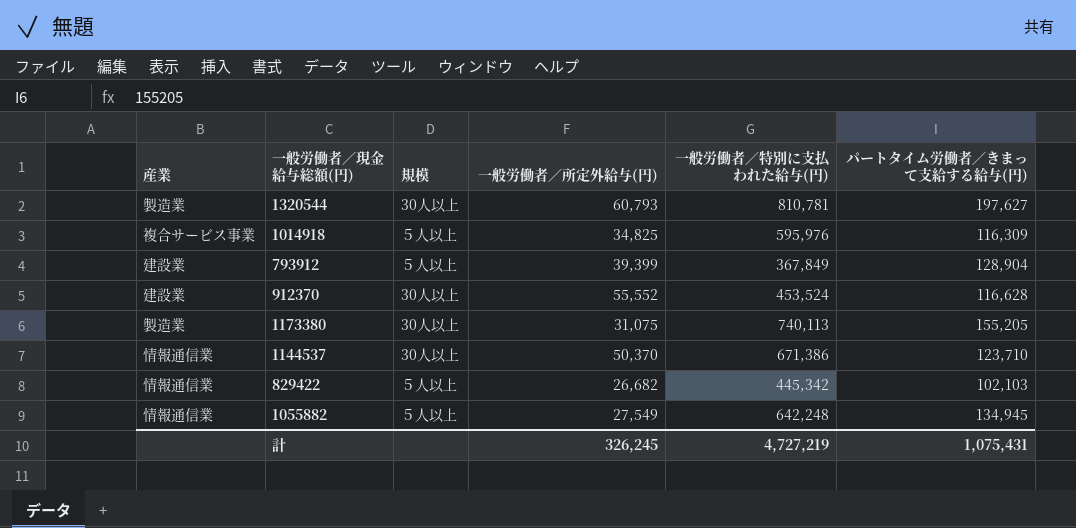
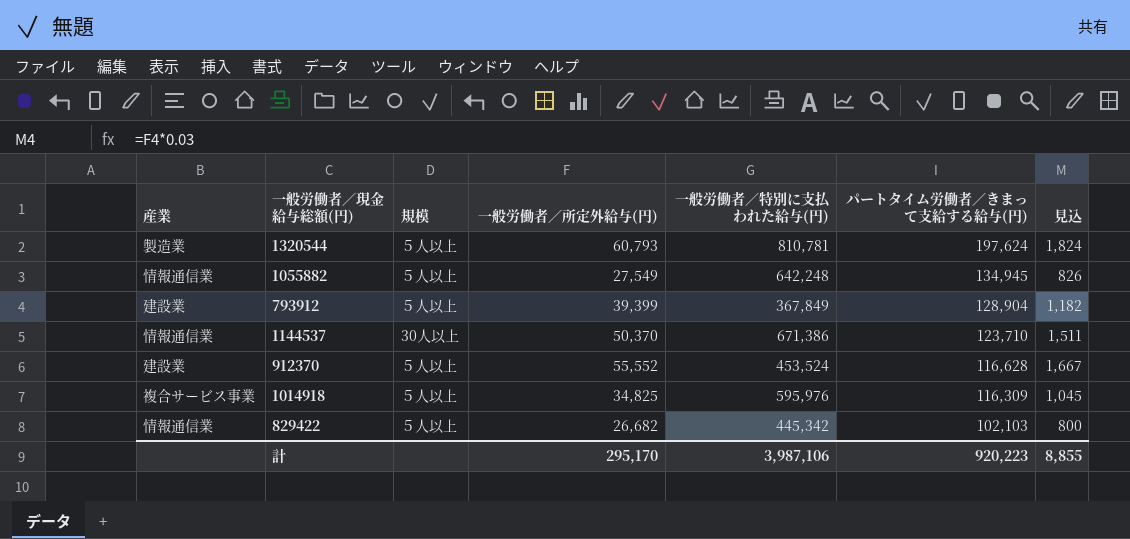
row order: none -> パートタイム労働者／きまって支給する給与(円) descending
column 見込 | formula: none -> [一般労働者／所定外給与(円)] * 0.03
row 1173380: 製造業 | 30人以上 | 31,075 | 740,113 | 155,205 -> none
1320544 | 規模: 30人以上 -> ５人以上
1320544 | パートタイム労働者／きまって支給する給与(円): 197,627 -> 197,624
912370 | 規模: 30人以上 -> ５人以上
計 | 一般労働者／所定外給与(円): 326,245 -> 295,170
計 | 一般労働者／特別に支払われた給与(円): 4,727,219 -> 3,987,106
計 | パートタイム労働者／きまって支給する給与(円): 1,075,431 -> 920,223

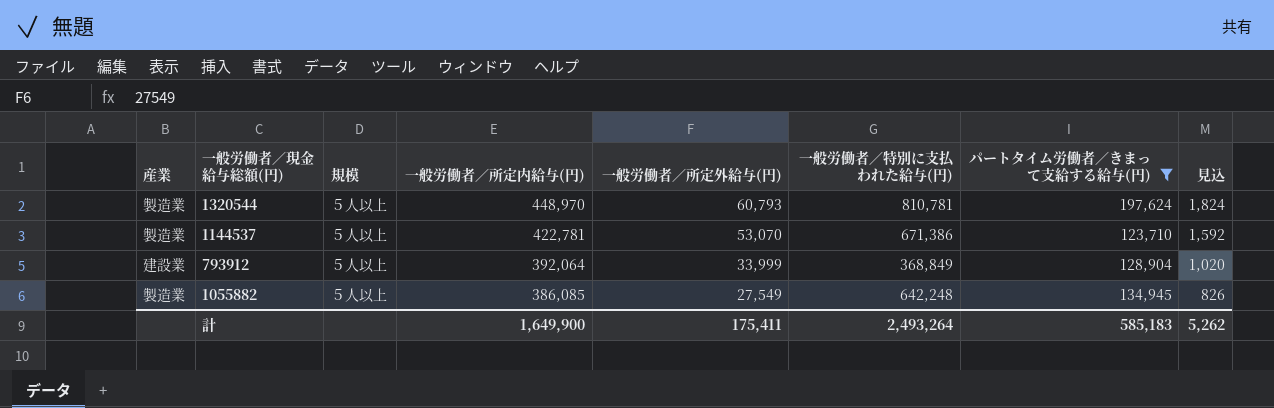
filter: none -> パートタイム労働者／きまって支給する給与(円) >= 123,710
row order: パートタイム労働者／きまって支給する給与(円) descending -> 一般労働者／所定内給与(円) descending
column 一般労働者／所定内給与(円) | position: none -> 4
1144537 | 産業: 情報通信業 -> 製造業
1144537 | 規模: 30人以上 -> ５人以上
1144537 | 一般労働者／所定外給与(円): 50,370 -> 53,070
1144537 | 見込: 1,511 -> 1,592
793912 | 一般労働者／所定外給与(円): 39,399 -> 33,999
793912 | 一般労働者／特別に支払われた給与(円): 367,849 -> 368,849
793912 | 見込: 1,182 -> 1,020
1055882 | 産業: 情報通信業 -> 製造業
計 | 一般労働者／所定外給与(円): 295,170 -> 175,411
計 | 一般労働者／特別に支払われた給与(円): 3,987,106 -> 2,493,264
計 | パートタイム労働者／きまって支給する給与(円): 920,223 -> 585,183
計 | 見込: 8,855 -> 5,262

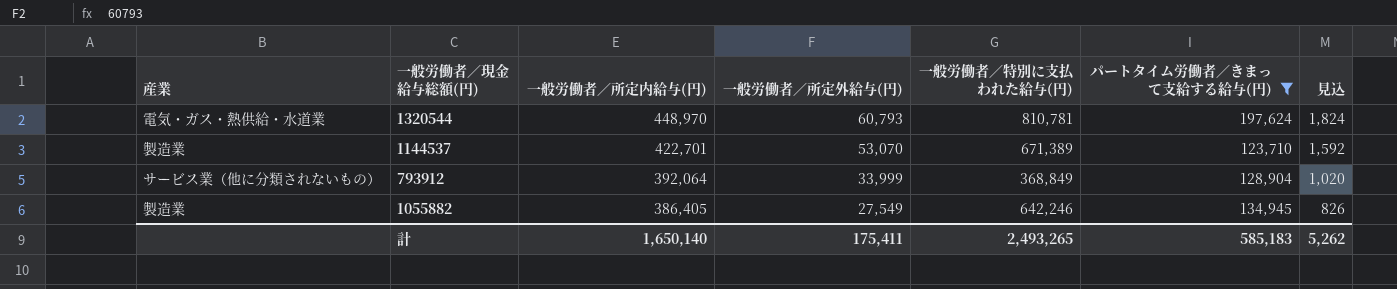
column 規模 | position: 3 -> none
1320544 | 産業: 製造業 -> 電気・ガス・熱供給・水道業
1144537 | 一般労働者／所定内給与(円): 422,781 -> 422,701
1144537 | 一般労働者／特別に支払われた給与(円): 671,386 -> 671,389
793912 | 産業: 建設業 -> サービス業（他に分類されないもの）
1055882 | 一般労働者／所定内給与(円): 386,085 -> 386,405
1055882 | 一般労働者／特別に支払われた給与(円): 642,248 -> 642,246
計 | 一般労働者／所定内給与(円): 1,649,900 -> 1,650,140
計 | 一般労働者／特別に支払われた給与(円): 2,493,264 -> 2,493,265

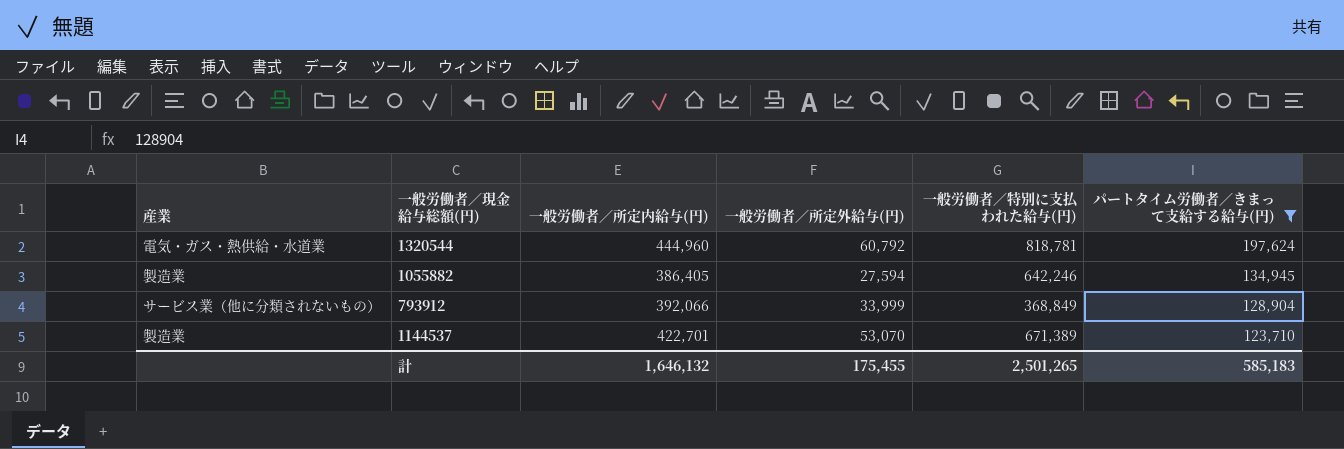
row order: 一般労働者／所定内給与(円) descending -> パートタイム労働者／きまって支給する給与(円) descending
column 見込 | formula: [一般労働者／所定外給与(円)] * 0.03 -> none
1320544 | 一般労働者／所定内給与(円): 448,970 -> 444,960
1320544 | 一般労働者／所定外給与(円): 60,793 -> 60,792
1320544 | 一般労働者／特別に支払われた給与(円): 810,781 -> 818,781
1055882 | 一般労働者／所定外給与(円): 27,549 -> 27,594
793912 | 一般労働者／所定内給与(円): 392,064 -> 392,066
計 | 一般労働者／所定内給与(円): 1,650,140 -> 1,646,132
計 | 一般労働者／所定外給与(円): 175,411 -> 175,455
計 | 一般労働者／特別に支払われた給与(円): 2,493,265 -> 2,501,265

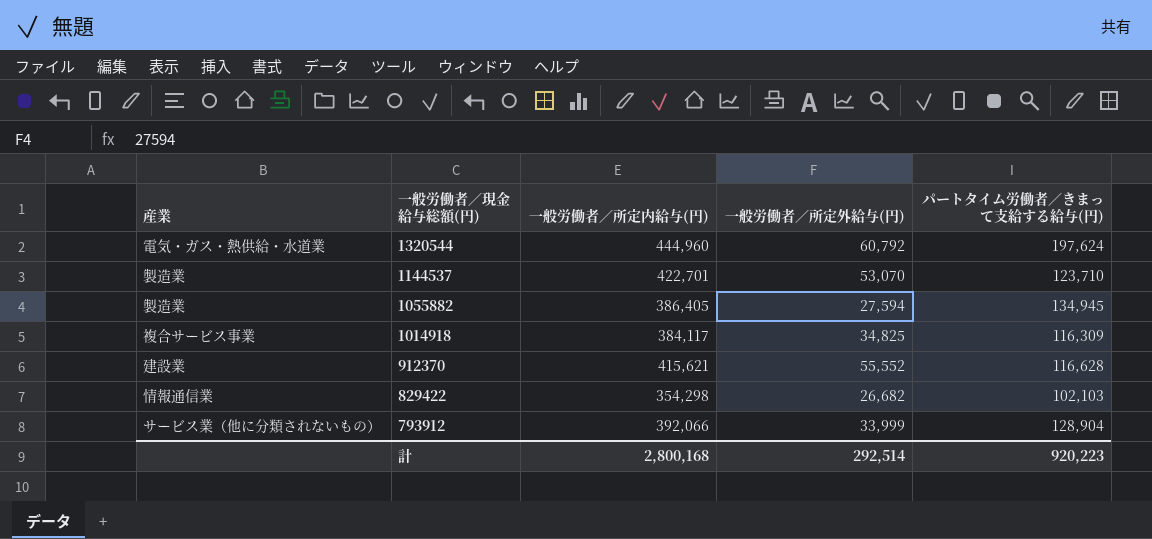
filter: パートタイム労働者／きまって支給する給与(円) >= 123,710 -> none
row order: パートタイム労働者／きまって支給する給与(円) descending -> 一般労働者／現金給与総額(円) descending
column 一般労働者／特別に支払われた給与(円) | position: 5 -> none
計 | 一般労働者／所定内給与(円): 1,646,132 -> 2,800,168
計 | 一般労働者／所定外給与(円): 175,455 -> 292,514
計 | パートタイム労働者／きまって支給する給与(円): 585,183 -> 920,223

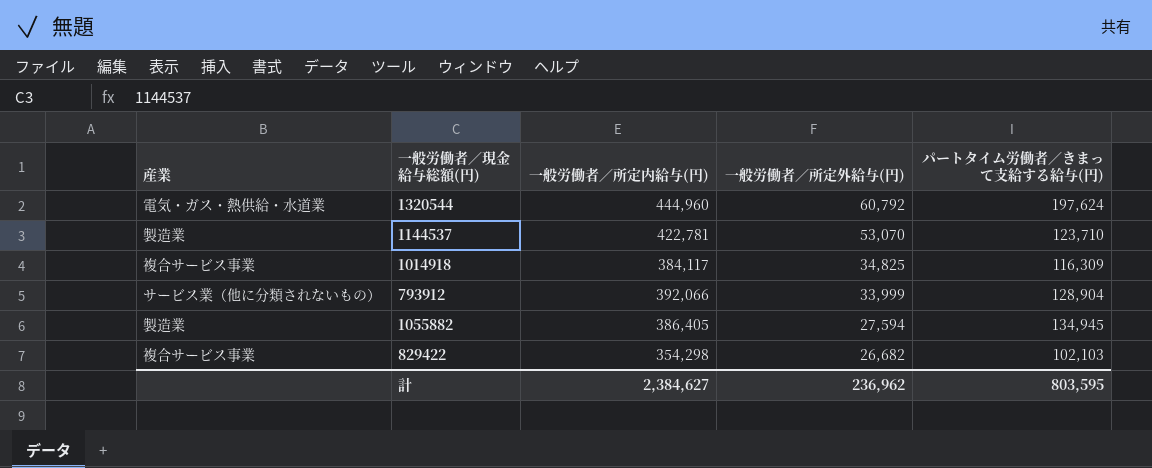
row order: 一般労働者／現金給与総額(円) descending -> 一般労働者／所定外給与(円) descending
row 912370: 建設業 | 415,621 | 55,552 | 116,628 -> none
1144537 | 一般労働者／所定内給与(円): 422,701 -> 422,781
829422 | 産業: 情報通信業 -> 複合サービス事業
計 | 一般労働者／所定内給与(円): 2,800,168 -> 2,384,627
計 | 一般労働者／所定外給与(円): 292,514 -> 236,962
計 | パートタイム労働者／きまって支給する給与(円): 920,223 -> 803,595

